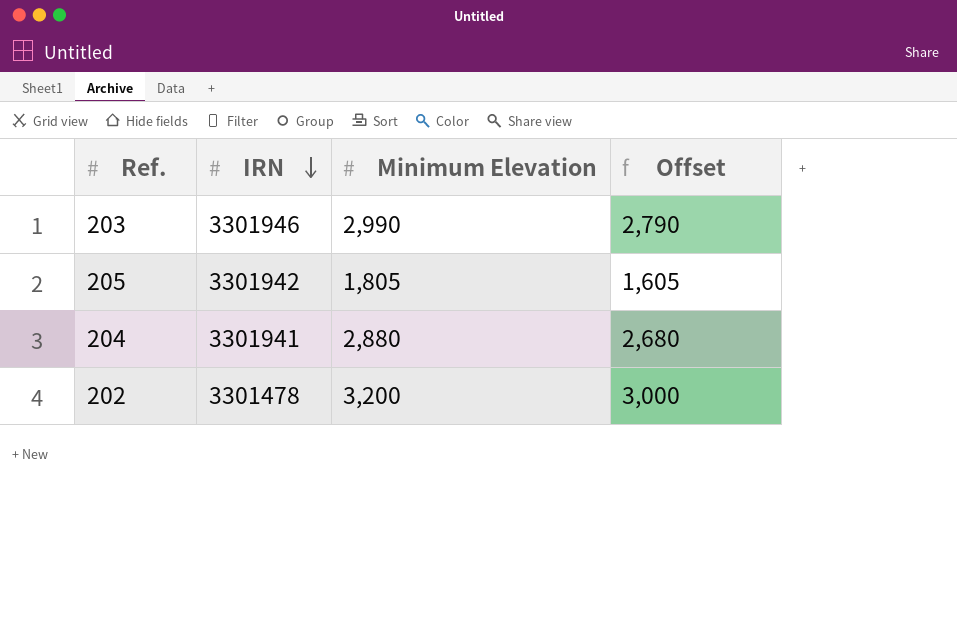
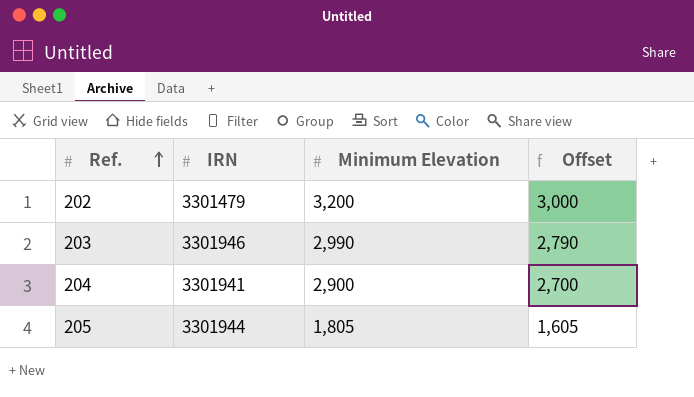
row order: IRN descending -> Ref. ascending
202 | IRN: 3301478 -> 3301479
204 | Minimum Elevation: 2,880 -> 2,900
204 | Offset: 2,680 -> 2,700
205 | IRN: 3301942 -> 3301944

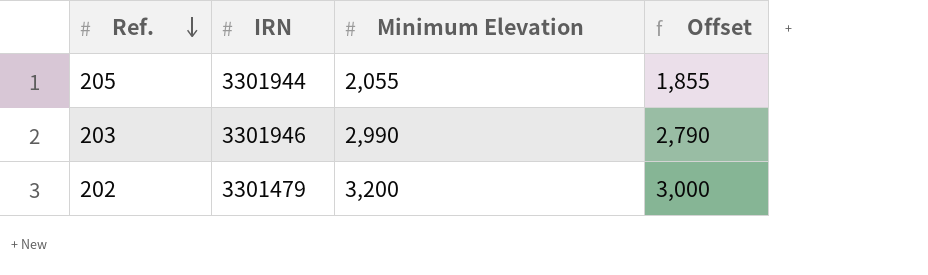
row order: Ref. ascending -> Ref. descending
row 204: 3301941 | 2,900 | 2,700 -> none
205 | Minimum Elevation: 1,805 -> 2,055
205 | Offset: 1,605 -> 1,855

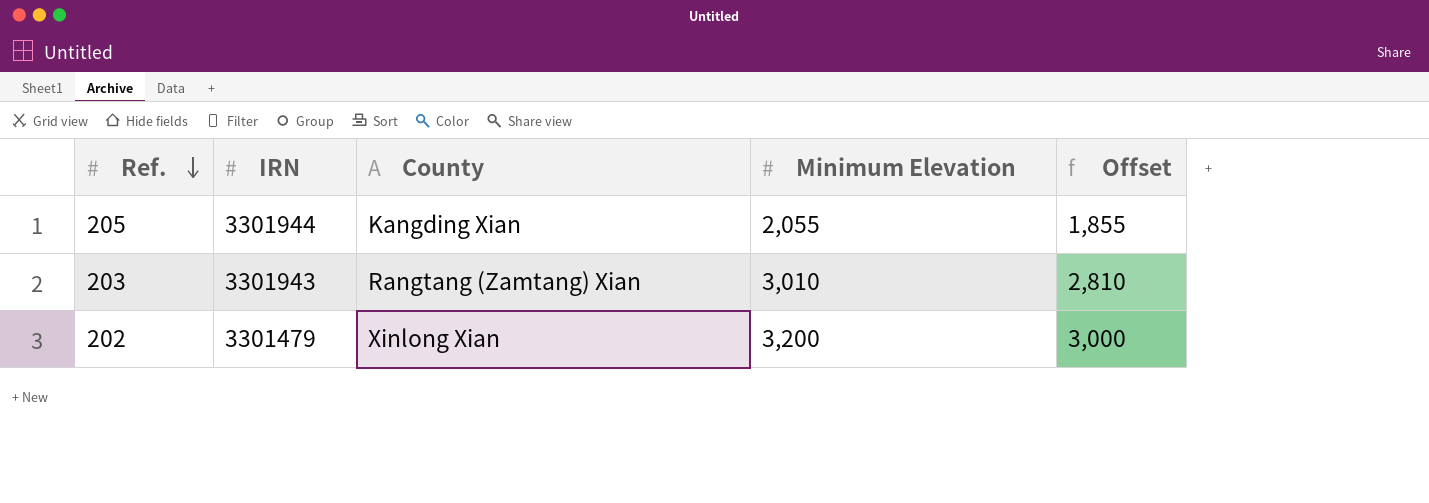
column County | position: none -> 3
203 | IRN: 3301946 -> 3301943
203 | Minimum Elevation: 2,990 -> 3,010
203 | Offset: 2,790 -> 2,810

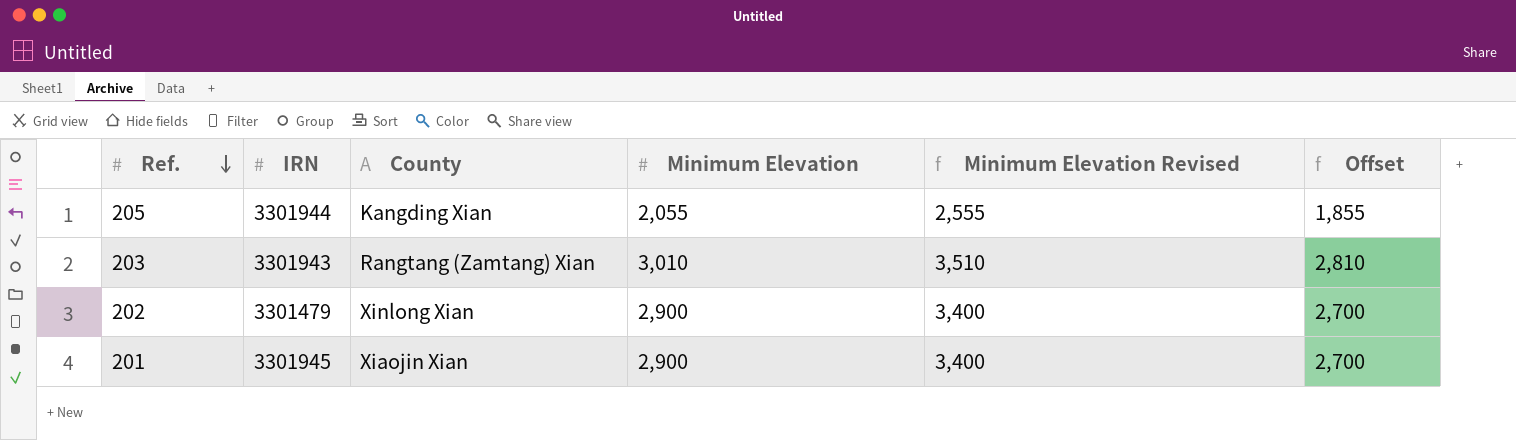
column Minimum Elevation Revised | formula: none -> [Minimum Elevation] + 500
202 | Minimum Elevation: 3,200 -> 2,900
202 | Offset: 3,000 -> 2,700
row 201: none -> 3301945 | Xiaojin Xian | 2,900 | 3,400 | 2,700

